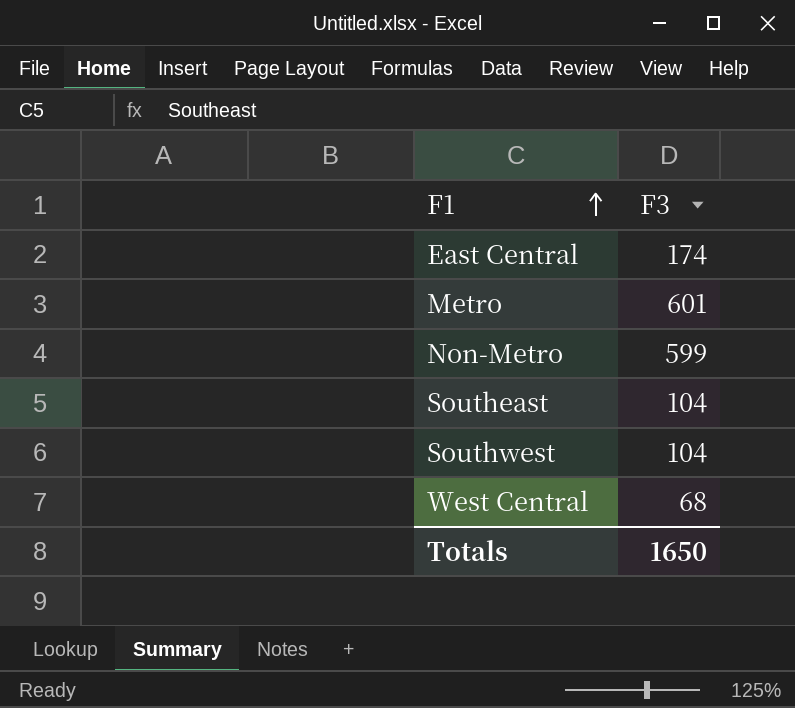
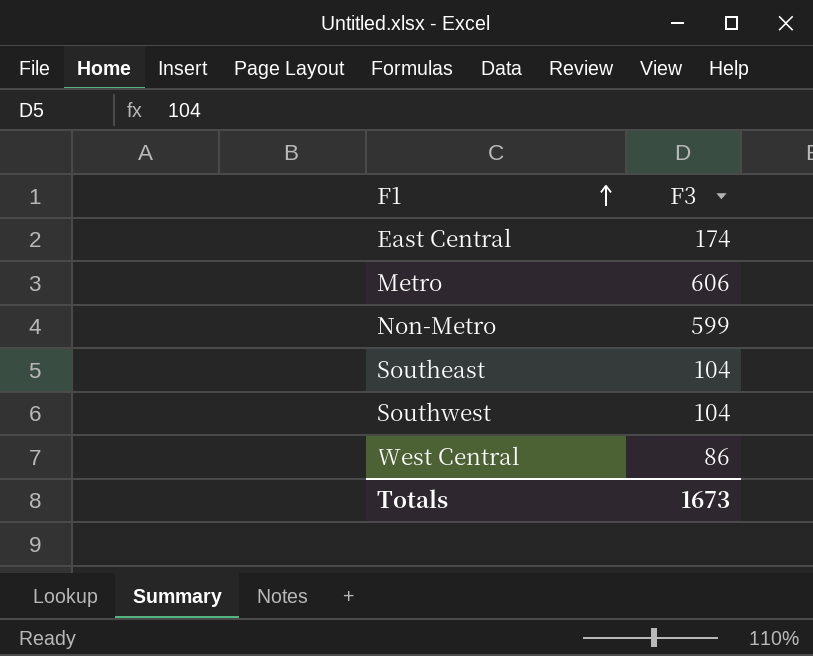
Metro | F3: 601 -> 606
West Central | F3: 68 -> 86
Totals | F3: 1650 -> 1673

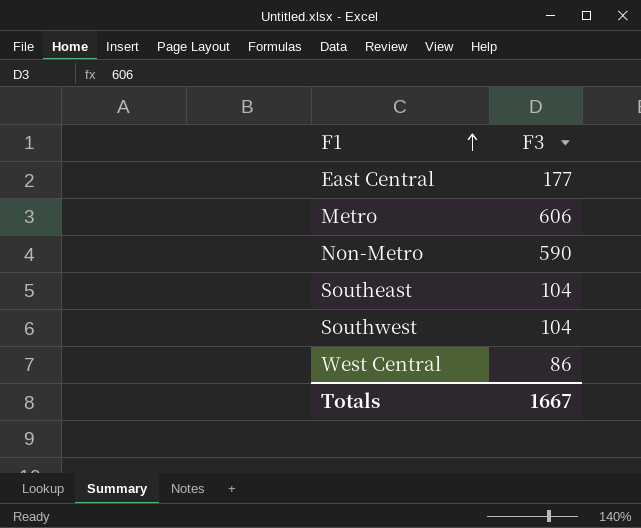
East Central | F3: 174 -> 177
Non-Metro | F3: 599 -> 590
Totals | F3: 1673 -> 1667

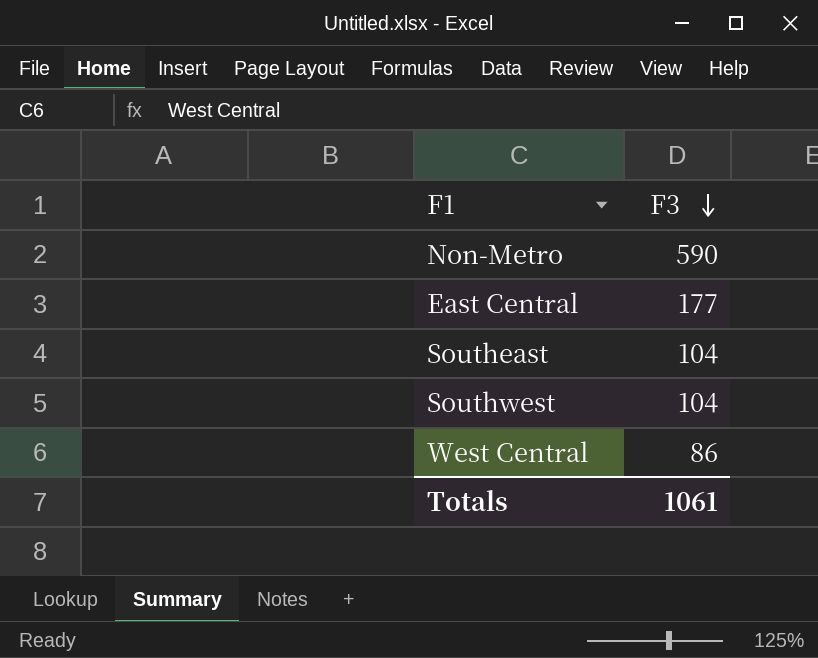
row order: F1 ascending -> F3 descending
row Metro: 606 -> none
Totals | F3: 1667 -> 1061

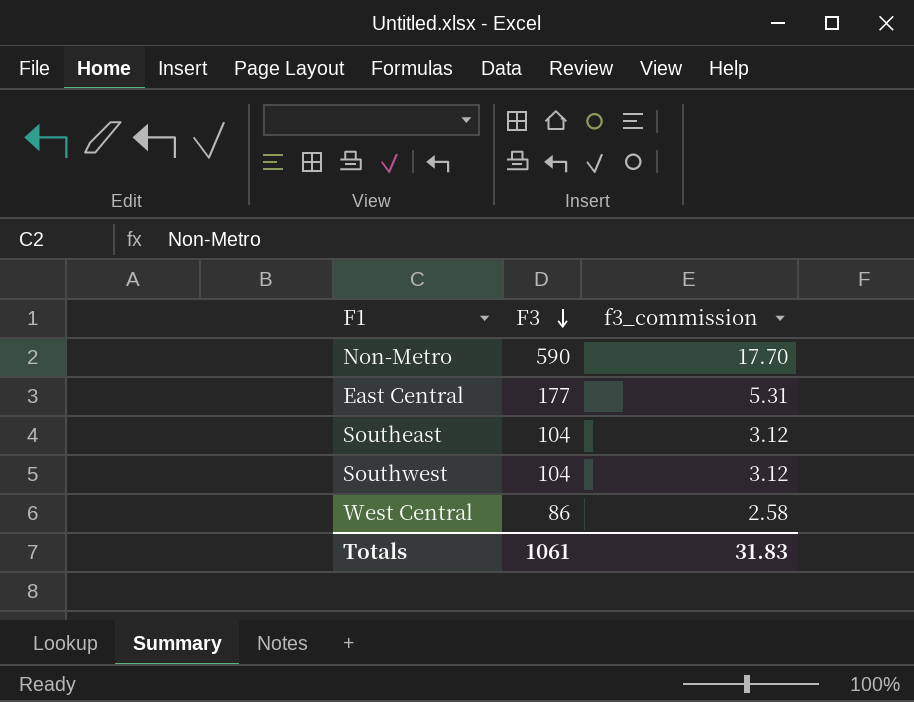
column f3_commission | formula: none -> [F3] * 0.03

